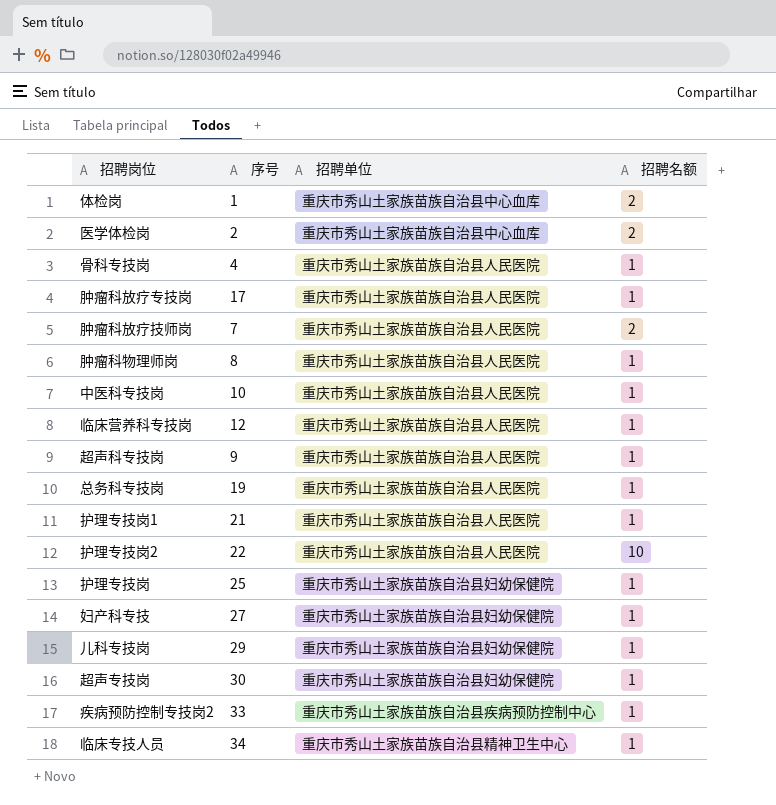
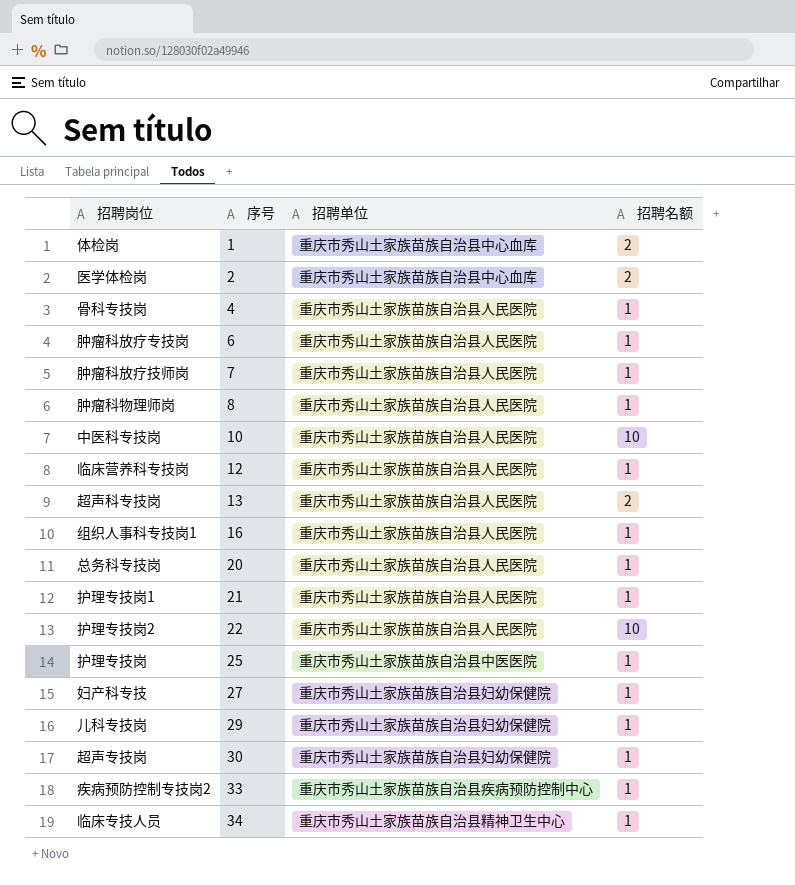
肿瘤科放疗专技岗 | 序号: 17 -> 6
肿瘤科放疗技师岗 | 招聘名额: 2 -> 1
中医科专技岗 | 招聘名额: 1 -> 10
超声科专技岗 | 序号: 9 -> 13
超声科专技岗 | 招聘名额: 1 -> 2
row 组织人事科专技岗1: none -> 16 | 重庆市秀山土家族苗族自治县人民医院 | 1
总务科专技岗 | 序号: 19 -> 20
护理专技岗 | 招聘单位: 重庆市秀山土家族苗族自治县妇幼保健院 -> 重庆市秀山土家族苗族自治县中医医院

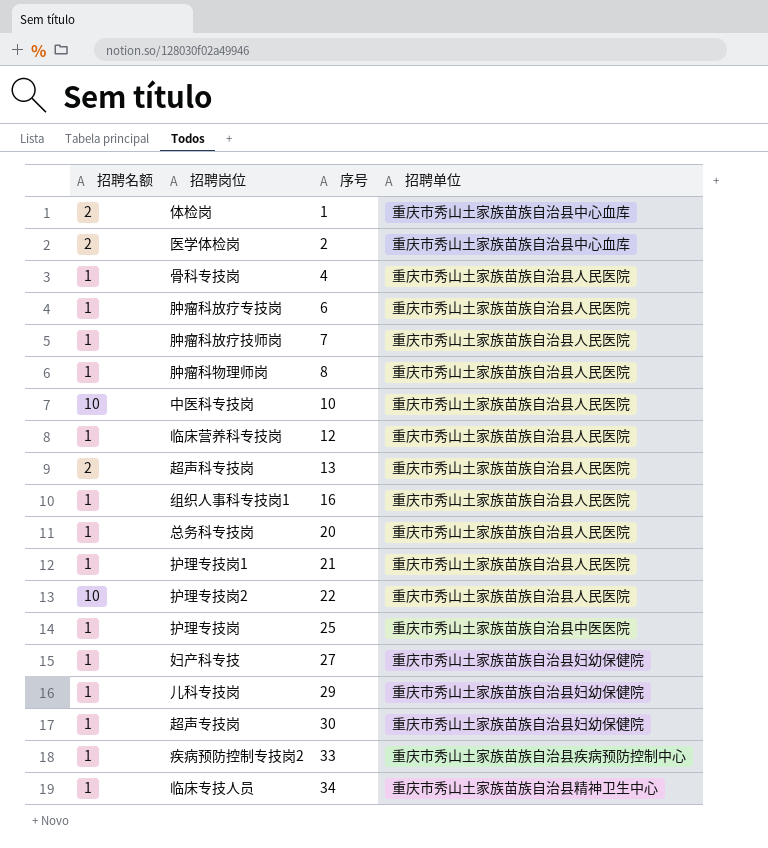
column 招聘名额 | position: 4 -> 1

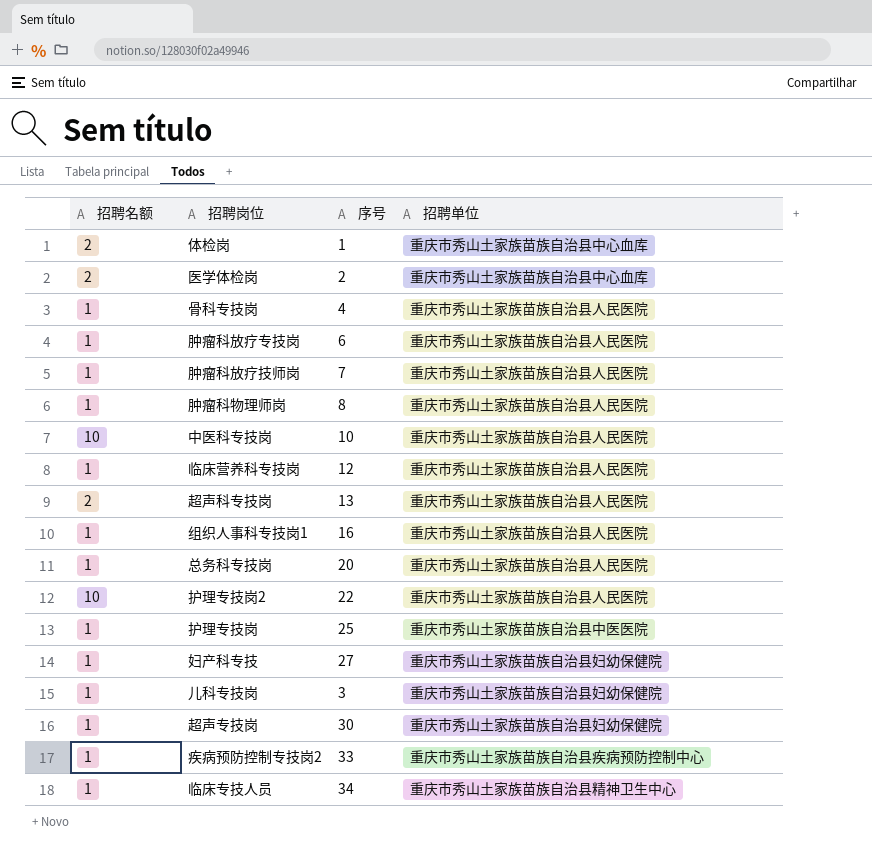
row 护理专技岗1: 1 | 21 | 重庆市秀山土家族苗族自治县人民医院 -> none
儿科专技岗 | 序号: 29 -> 3

